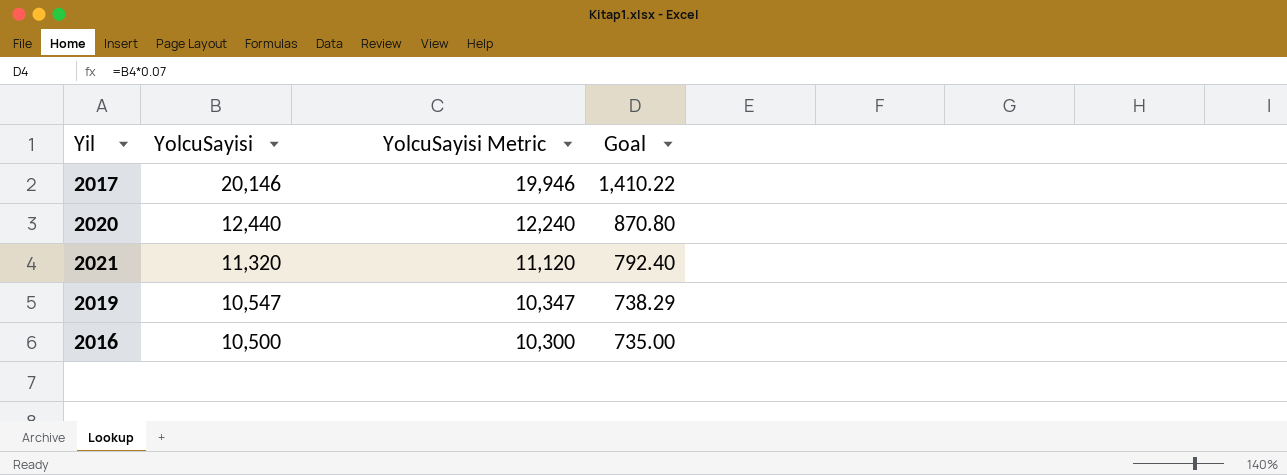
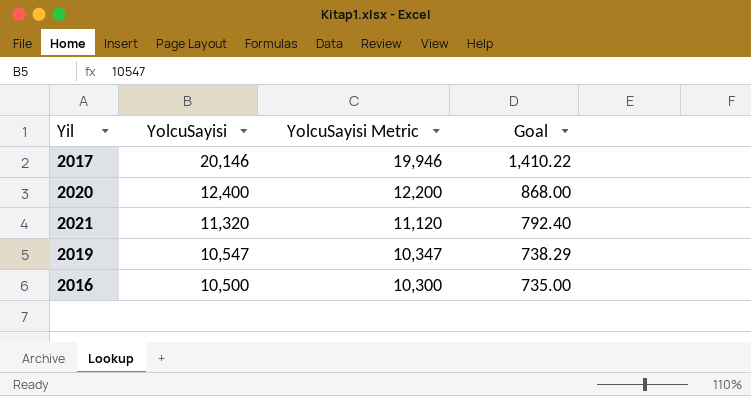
2020 | YolcuSayisi: 12,440 -> 12,400
2020 | YolcuSayisi Metric: 12,240 -> 12,200
2020 | Goal: 870.80 -> 868.00

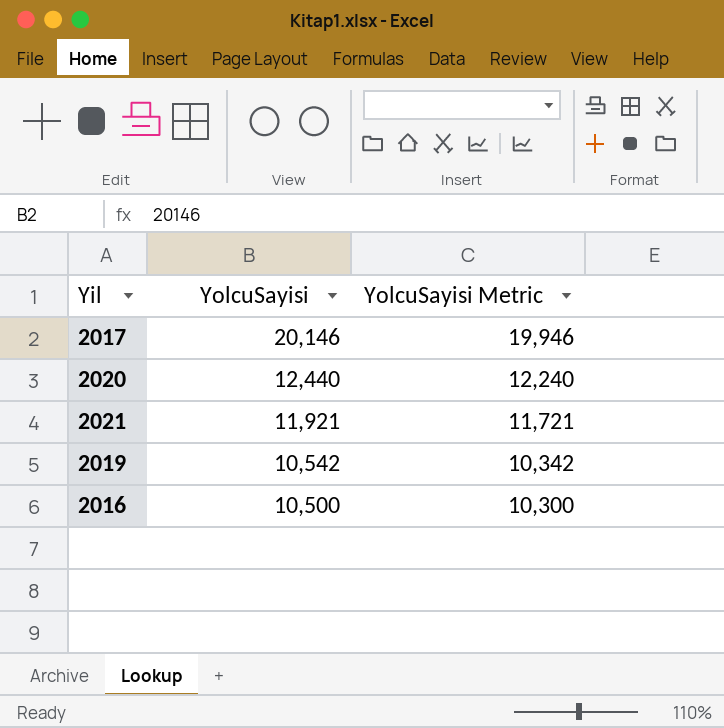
column Goal | formula: [YolcuSayisi] * 0.07 -> none
2020 | YolcuSayisi: 12,400 -> 12,440
2020 | YolcuSayisi Metric: 12,200 -> 12,240
2021 | YolcuSayisi: 11,320 -> 11,921
2021 | YolcuSayisi Metric: 11,120 -> 11,721
2019 | YolcuSayisi: 10,547 -> 10,542
2019 | YolcuSayisi Metric: 10,347 -> 10,342

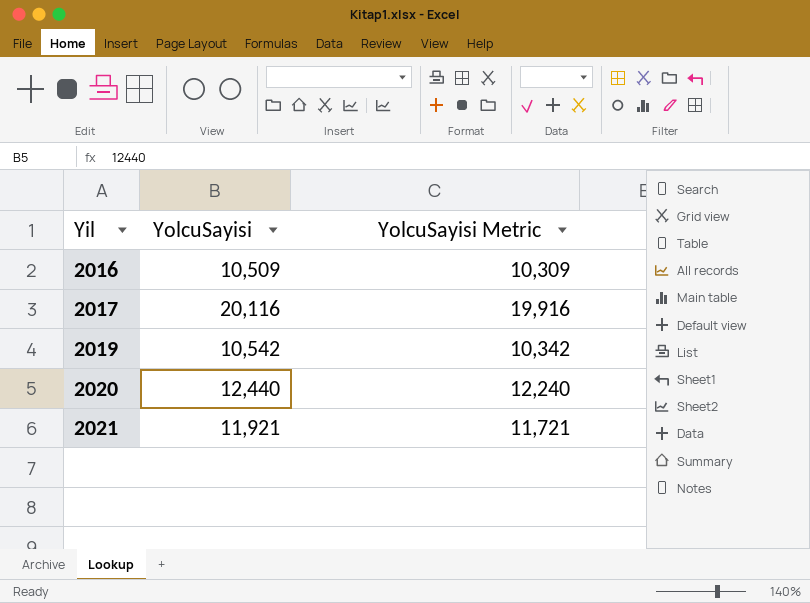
row order: YolcuSayisi descending -> Yil ascending
2016 | YolcuSayisi: 10,500 -> 10,509
2016 | YolcuSayisi Metric: 10,300 -> 10,309
2017 | YolcuSayisi: 20,146 -> 20,116
2017 | YolcuSayisi Metric: 19,946 -> 19,916

